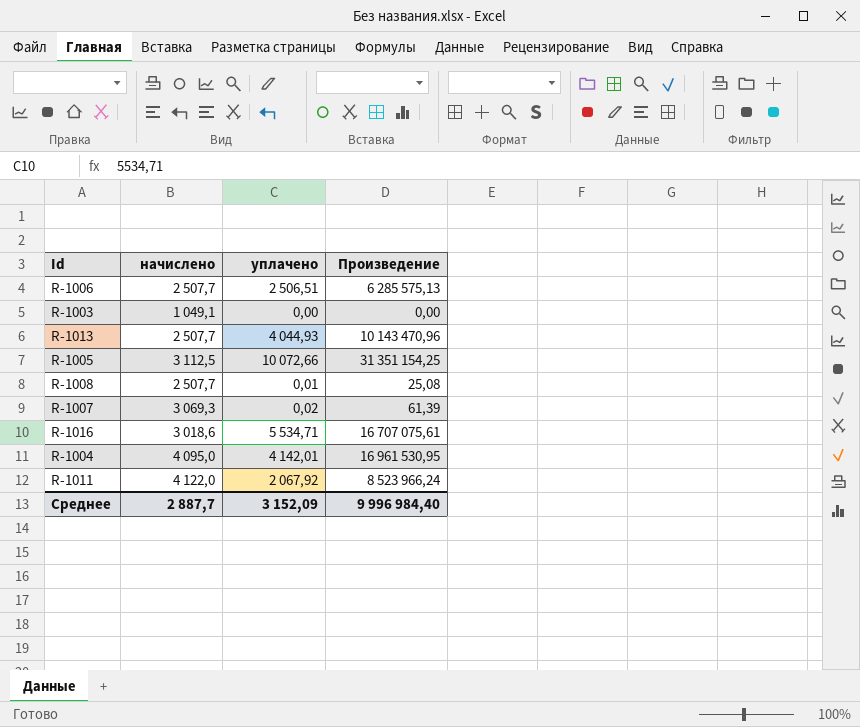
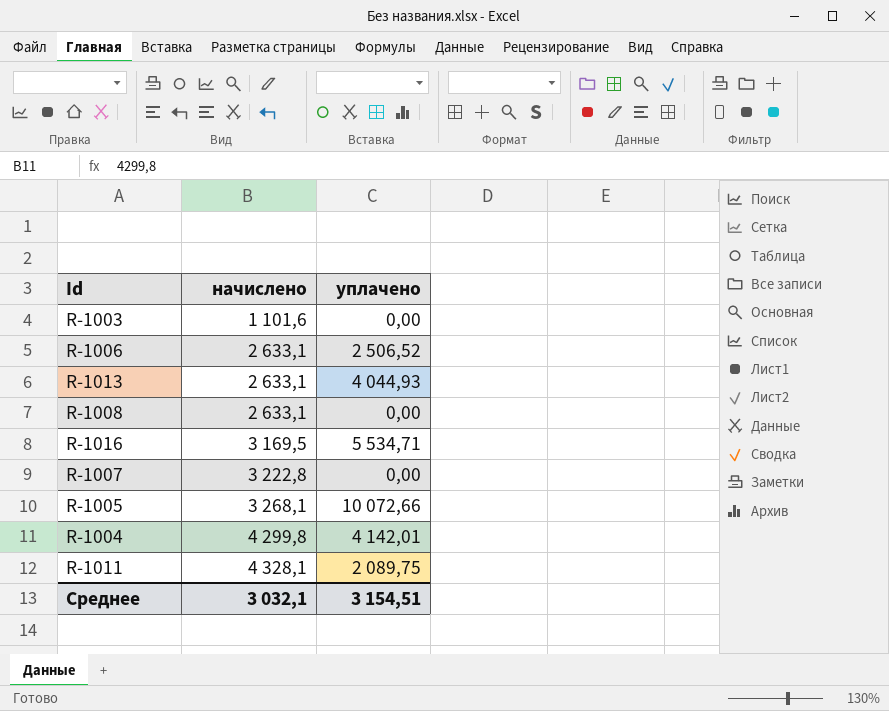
row order: none -> начислено ascending
column Произведение | formula: [начислено] * [уплачено] -> none
R-1003 | начислено: 1 049,1 -> 1 101,6
R-1006 | начислено: 2 507,7 -> 2 633,1
R-1006 | уплачено: 2 506,51 -> 2 506,52
R-1013 | начислено: 2 507,7 -> 2 633,1
R-1008 | начислено: 2 507,7 -> 2 633,1
R-1008 | уплачено: 0,01 -> 0,00
R-1016 | начислено: 3 018,6 -> 3 169,5
R-1007 | начислено: 3 069,3 -> 3 222,8
R-1007 | уплачено: 0,02 -> 0,00
R-1005 | начислено: 3 112,5 -> 3 268,1
R-1004 | начислено: 4 095,0 -> 4 299,8
R-1011 | начислено: 4 122,0 -> 4 328,1
R-1011 | уплачено: 2 067,92 -> 2 089,75
Среднее | начислено: 2 887,7 -> 3 032,1
Среднее | уплачено: 3 152,09 -> 3 154,51

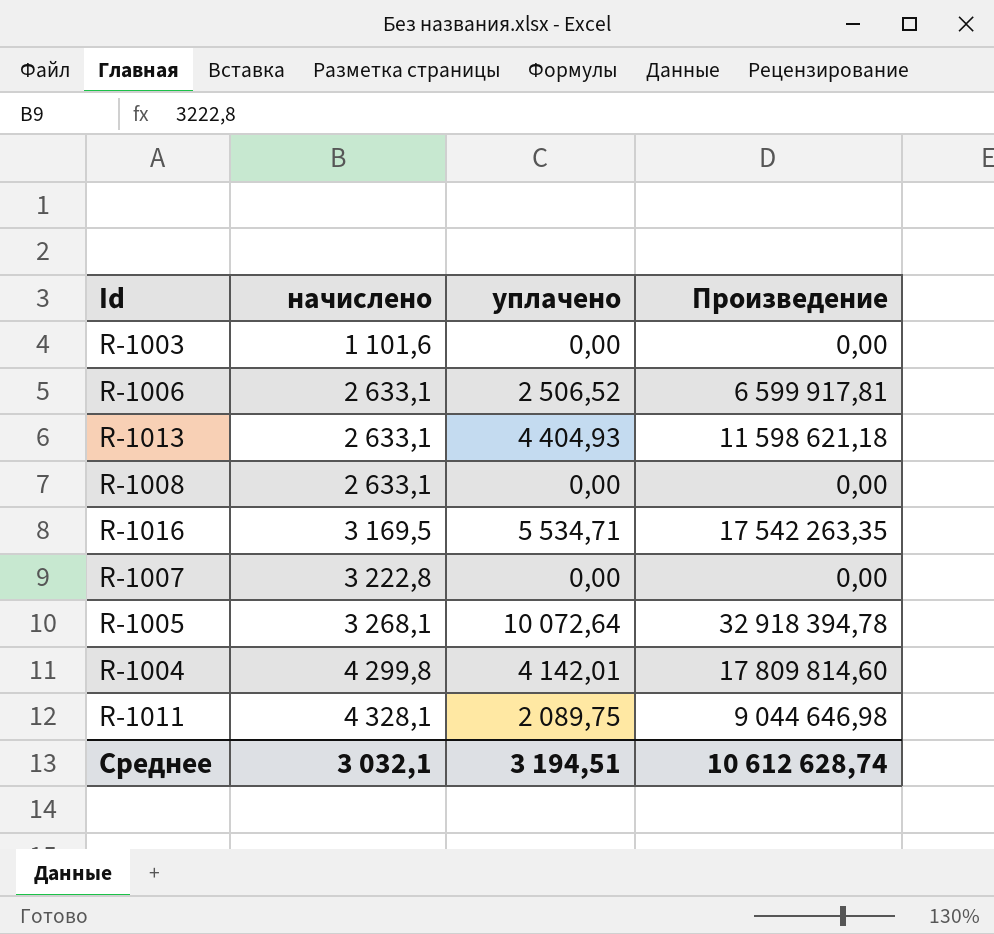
column Произведение | formula: none -> [начислено] * [уплачено]
R-1013 | уплачено: 4 044,93 -> 4 404,93
R-1005 | уплачено: 10 072,66 -> 10 072,64
Среднее | уплачено: 3 154,51 -> 3 194,51

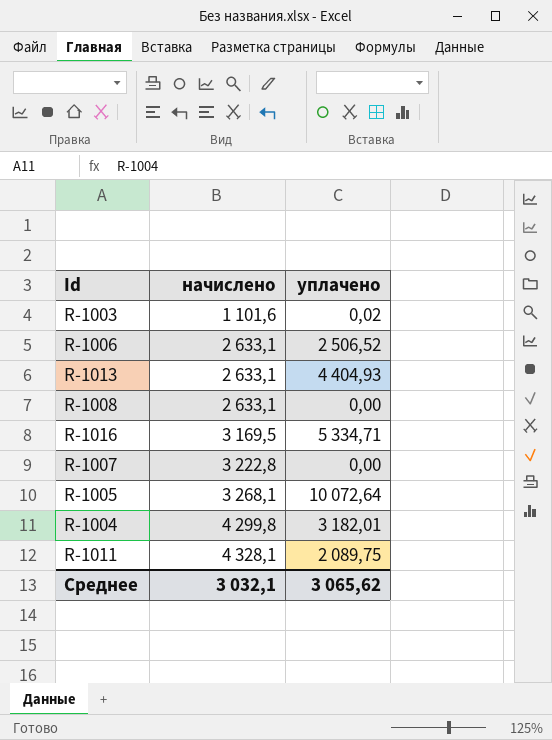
column Произведение | formula: [начислено] * [уплачено] -> none
R-1003 | уплачено: 0,00 -> 0,02
R-1016 | уплачено: 5 534,71 -> 5 334,71
R-1004 | уплачено: 4 142,01 -> 3 182,01
Среднее | уплачено: 3 194,51 -> 3 065,62

